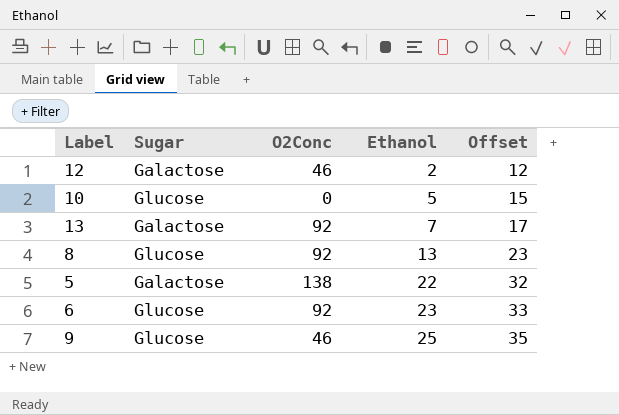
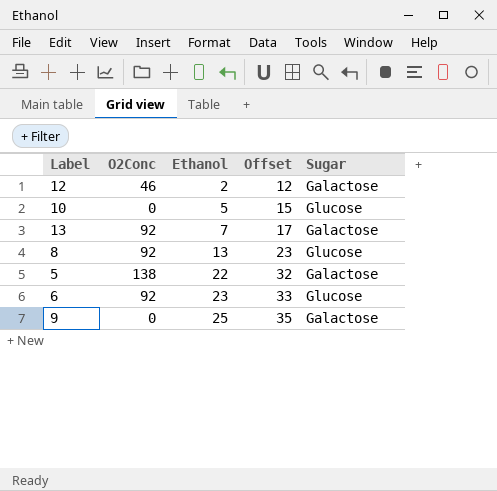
column Sugar | position: 2 -> 5
9 | O2Conc: 46 -> 0
9 | Sugar: Glucose -> Galactose

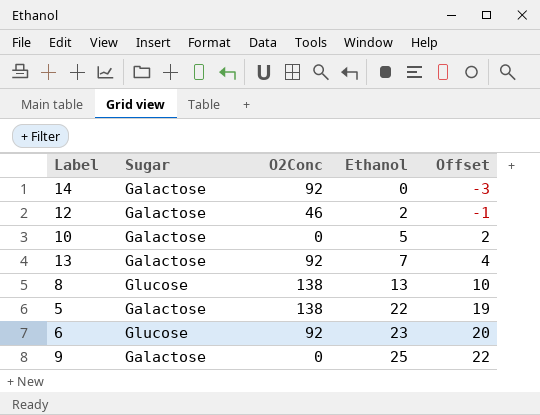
column Sugar | position: 5 -> 2
column Offset | formula: [Ethanol] + 10 -> [Ethanol] - 3
row 14: none -> Galactose | 92 | 0 | -3
10 | Sugar: Glucose -> Galactose
8 | O2Conc: 92 -> 138

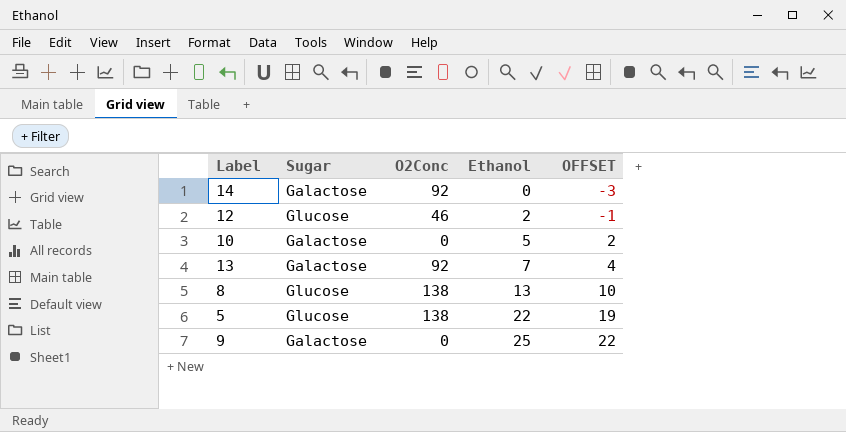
column name: Offset -> OFFSET
row 6: Glucose | 92 | 23 | 20 -> none
12 | Sugar: Galactose -> Glucose
5 | Sugar: Galactose -> Glucose

